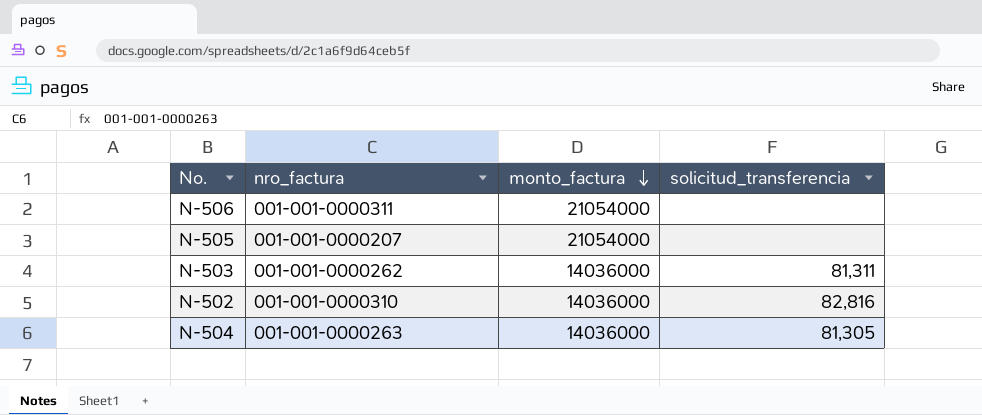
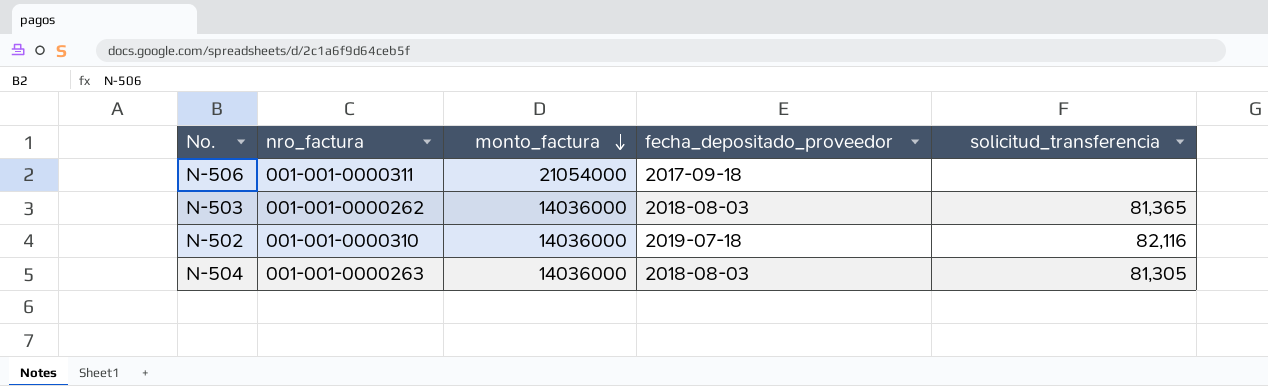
column fecha_depositado_proveedor | position: none -> 4
row N-505: 001-001-0000207 | 21054000 | none -> none
N-503 | solicitud_transferencia: 81,311 -> 81,365
N-502 | solicitud_transferencia: 82,816 -> 82,116

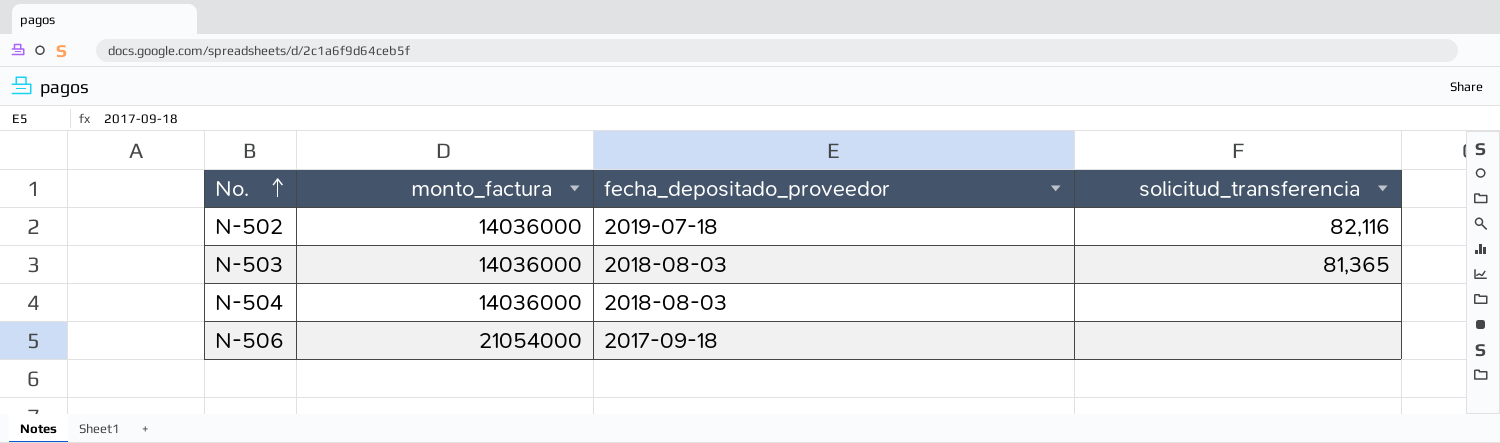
row order: monto_factura descending -> No. ascending
column nro_factura | position: 2 -> none
N-504 | solicitud_transferencia: 81,305 -> none

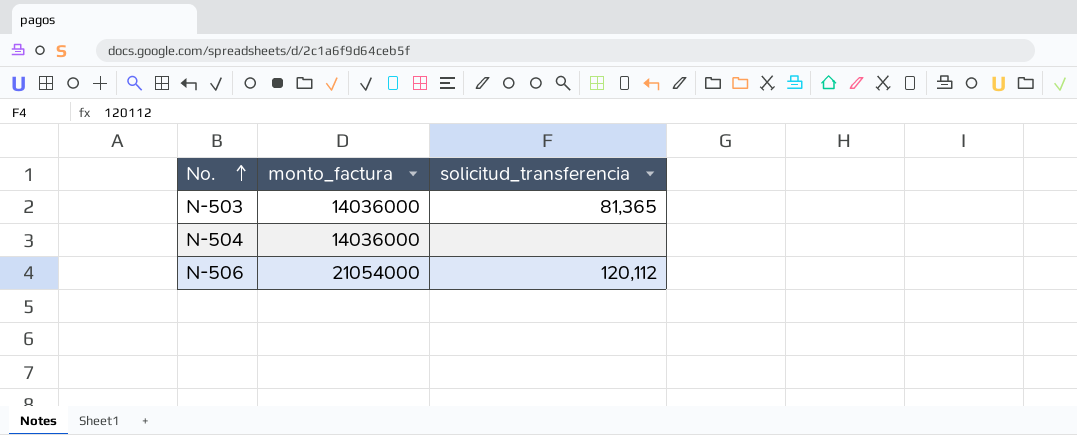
column fecha_depositado_proveedor | position: 3 -> none
row N-502: 14036000 | 2019-07-18 | 82,116 -> none
N-506 | solicitud_transferencia: none -> 120,112

